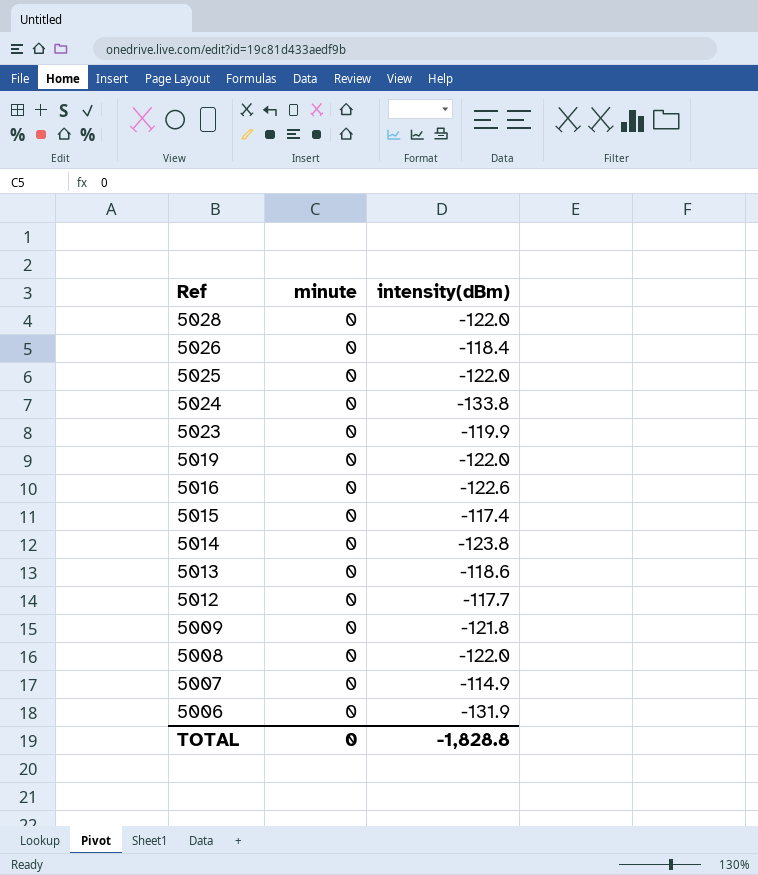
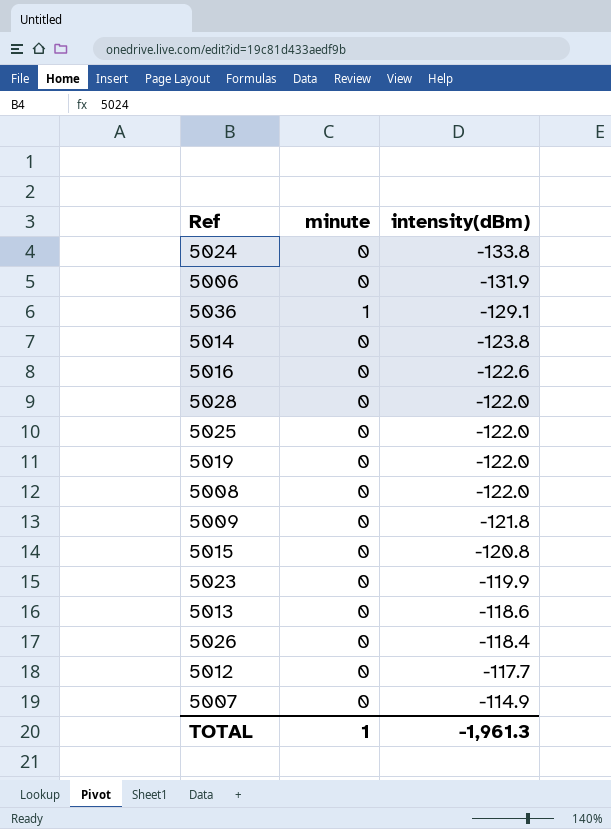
row order: Ref descending -> intensity(dBm) ascending
row 5036: none -> 1 | -129.1
5015 | intensity(dBm): -117.4 -> -120.8
TOTAL | minute: 0 -> 1
TOTAL | intensity(dBm): -1,828.8 -> -1,961.3

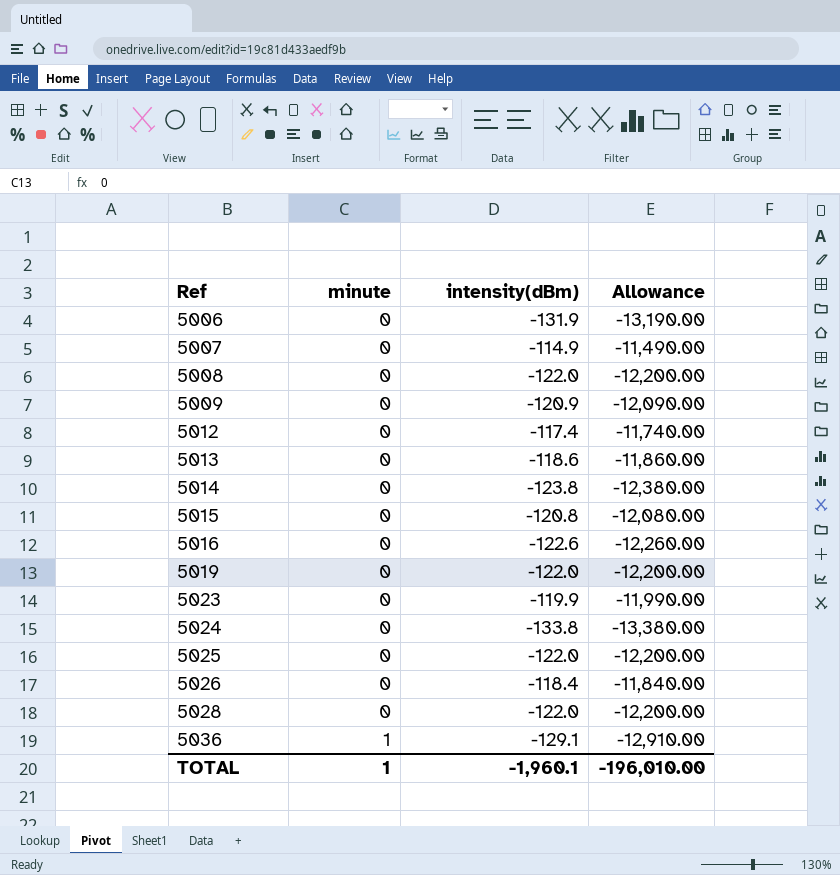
row order: intensity(dBm) ascending -> Ref ascending
column Allowance | formula: none -> [intensity(dBm)] * 100
5009 | intensity(dBm): -121.8 -> -120.9
5012 | intensity(dBm): -117.7 -> -117.4
TOTAL | intensity(dBm): -1,961.3 -> -1,960.1

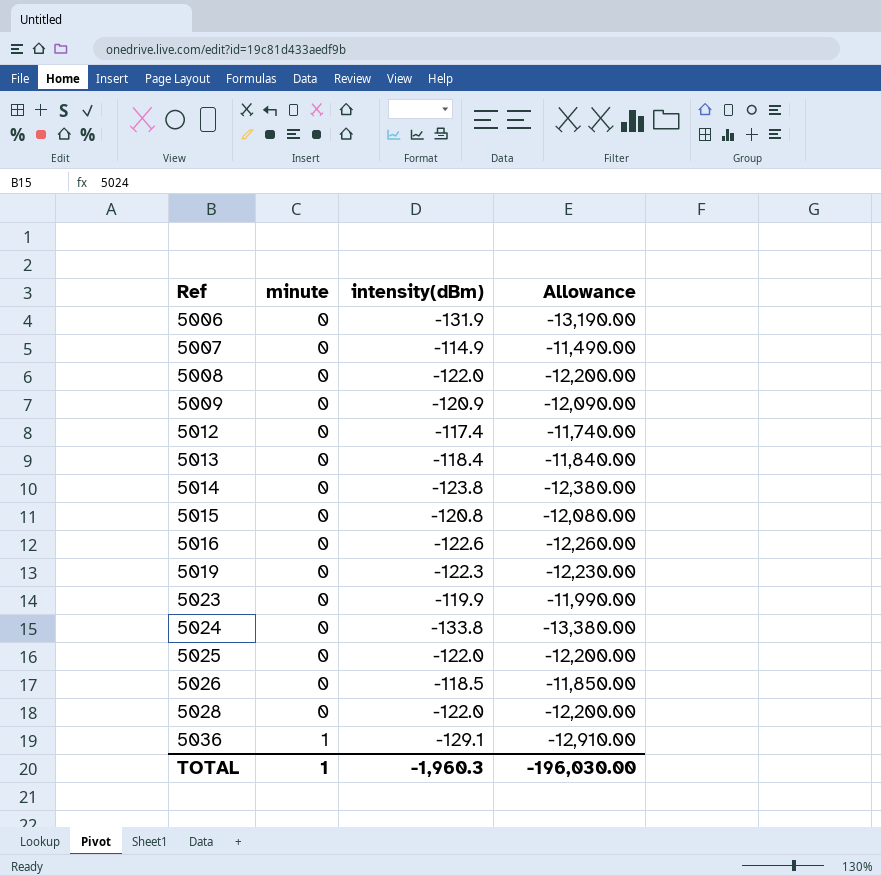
5013 | intensity(dBm): -118.6 -> -118.4
5013 | Allowance: -11,860.00 -> -11,840.00
5019 | intensity(dBm): -122.0 -> -122.3
5019 | Allowance: -12,200.00 -> -12,230.00
5026 | intensity(dBm): -118.4 -> -118.5
5026 | Allowance: -11,840.00 -> -11,850.00
TOTAL | intensity(dBm): -1,960.1 -> -1,960.3
TOTAL | Allowance: -196,010.00 -> -196,030.00

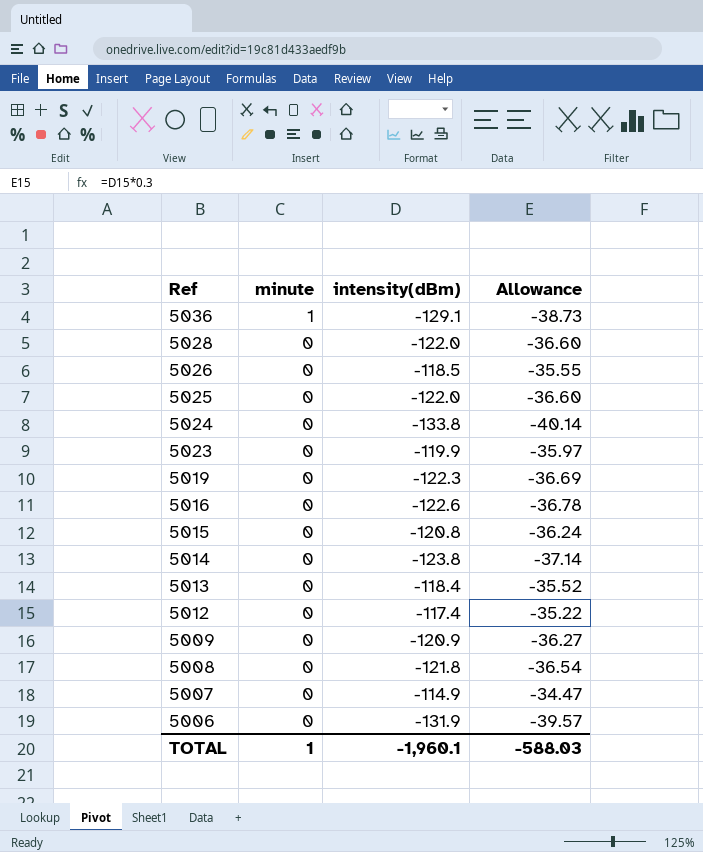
row order: Ref ascending -> Ref descending
column Allowance | formula: [intensity(dBm)] * 100 -> [intensity(dBm)] * 0.3
5008 | intensity(dBm): -122.0 -> -121.8
TOTAL | intensity(dBm): -1,960.3 -> -1,960.1
TOTAL | Allowance: -196,030.00 -> -588.03

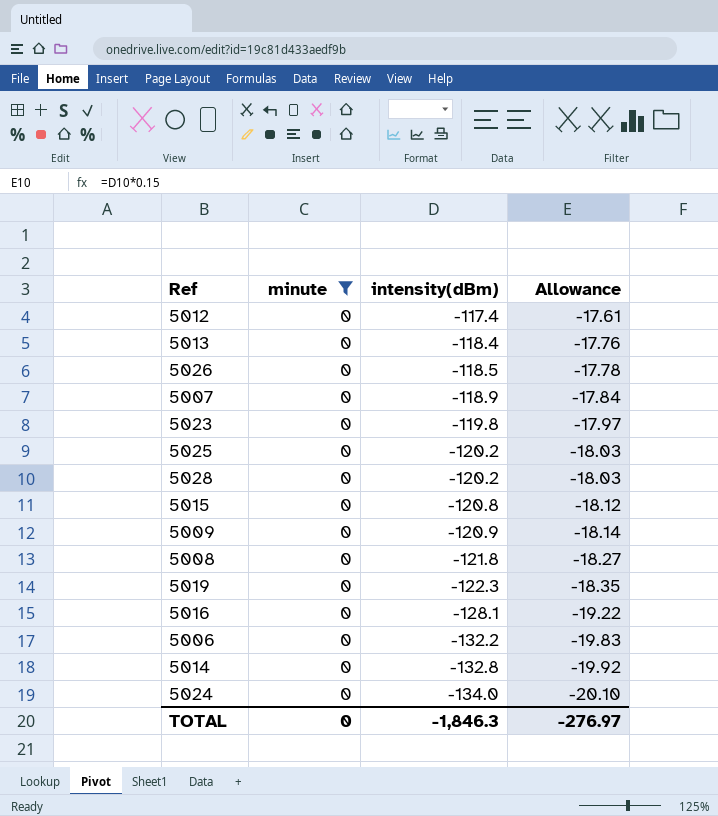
filter: none -> minute = 0
row order: Ref descending -> intensity(dBm) descending
column Allowance | formula: [intensity(dBm)] * 0.3 -> [intensity(dBm)] * 0.15
5007 | intensity(dBm): -114.9 -> -118.9
5023 | intensity(dBm): -119.9 -> -119.8
5025 | intensity(dBm): -122.0 -> -120.2
5028 | intensity(dBm): -122.0 -> -120.2
5016 | intensity(dBm): -122.6 -> -128.1
5006 | intensity(dBm): -131.9 -> -132.2
5014 | intensity(dBm): -123.8 -> -132.8
5024 | intensity(dBm): -133.8 -> -134.0
TOTAL | minute: 1 -> 0
TOTAL | intensity(dBm): -1,960.1 -> -1,846.3
TOTAL | Allowance: -588.03 -> -276.97

